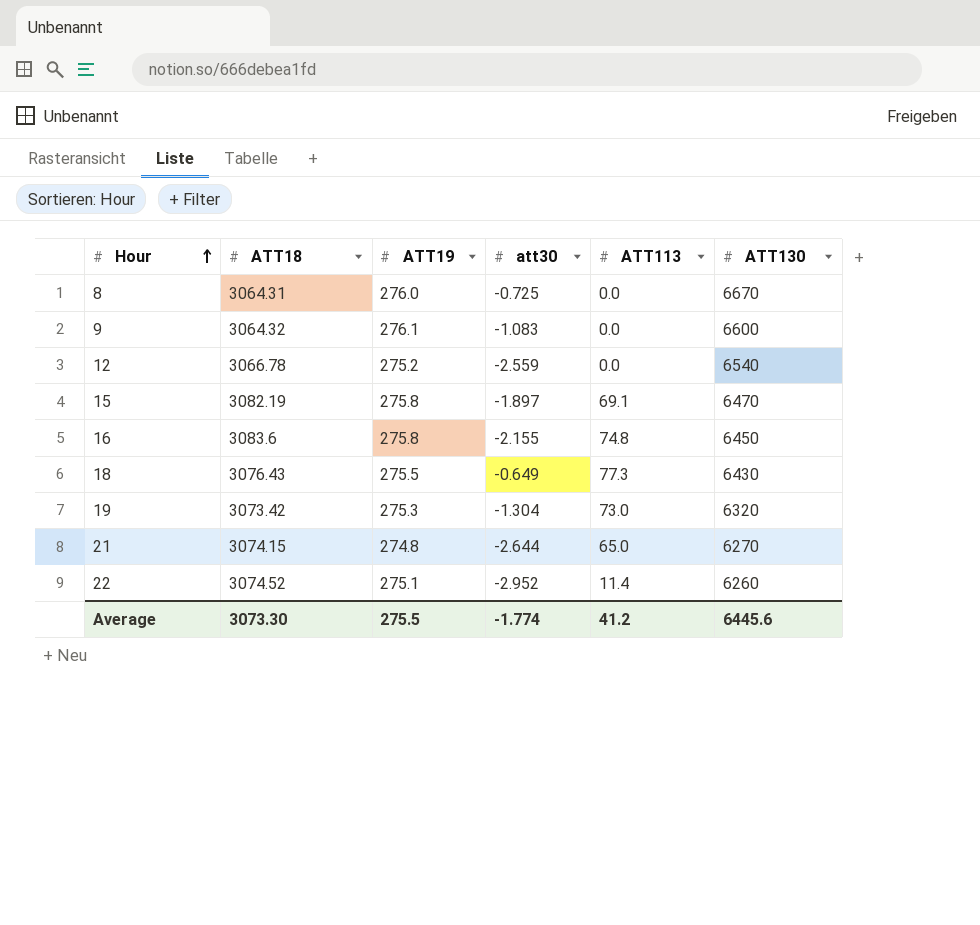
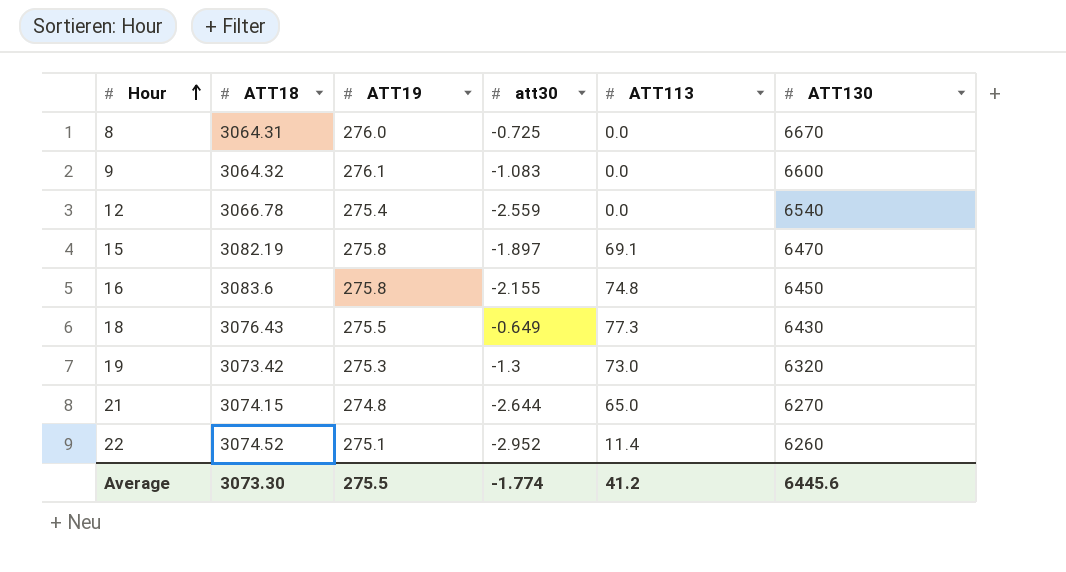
12 | ATT19: 275.2 -> 275.4
19 | att30: -1.304 -> -1.3

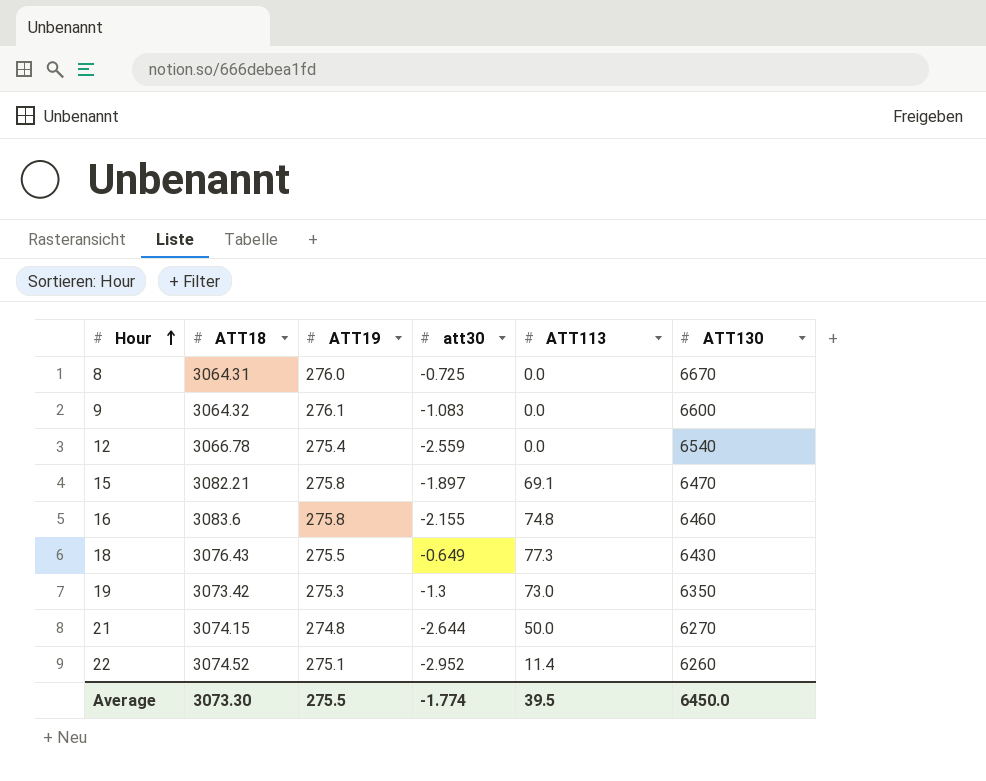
15 | ATT18: 3082.19 -> 3082.21
16 | ATT130: 6450 -> 6460
19 | ATT130: 6320 -> 6350
21 | ATT113: 65.0 -> 50.0
Average | ATT113: 41.2 -> 39.5
Average | ATT130: 6445.6 -> 6450.0

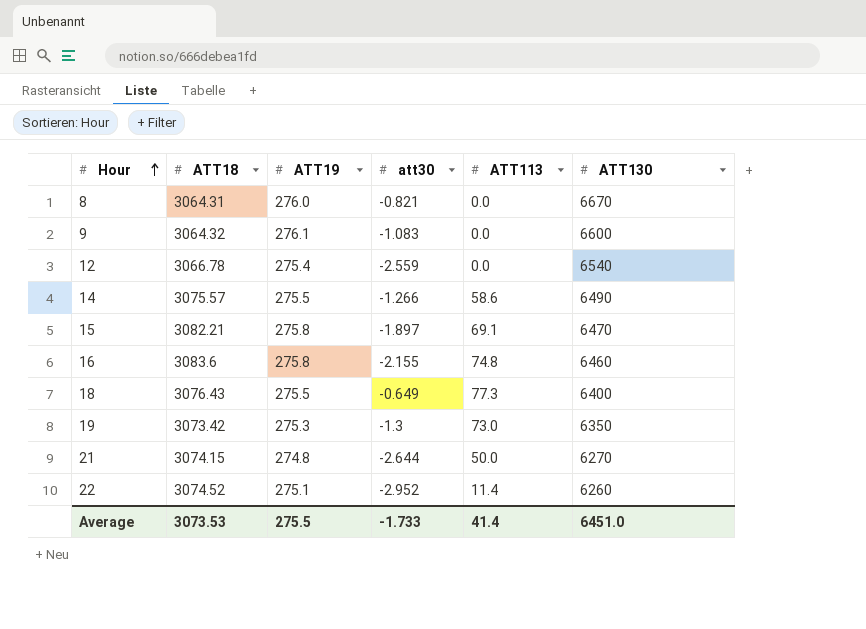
8 | att30: -0.725 -> -0.821
row 14: none -> 3075.57 | 275.5 | -1.266 | 58.6 | 6490
18 | ATT130: 6430 -> 6400
Average | ATT18: 3073.30 -> 3073.53
Average | att30: -1.774 -> -1.733
Average | ATT113: 39.5 -> 41.4
Average | ATT130: 6450.0 -> 6451.0

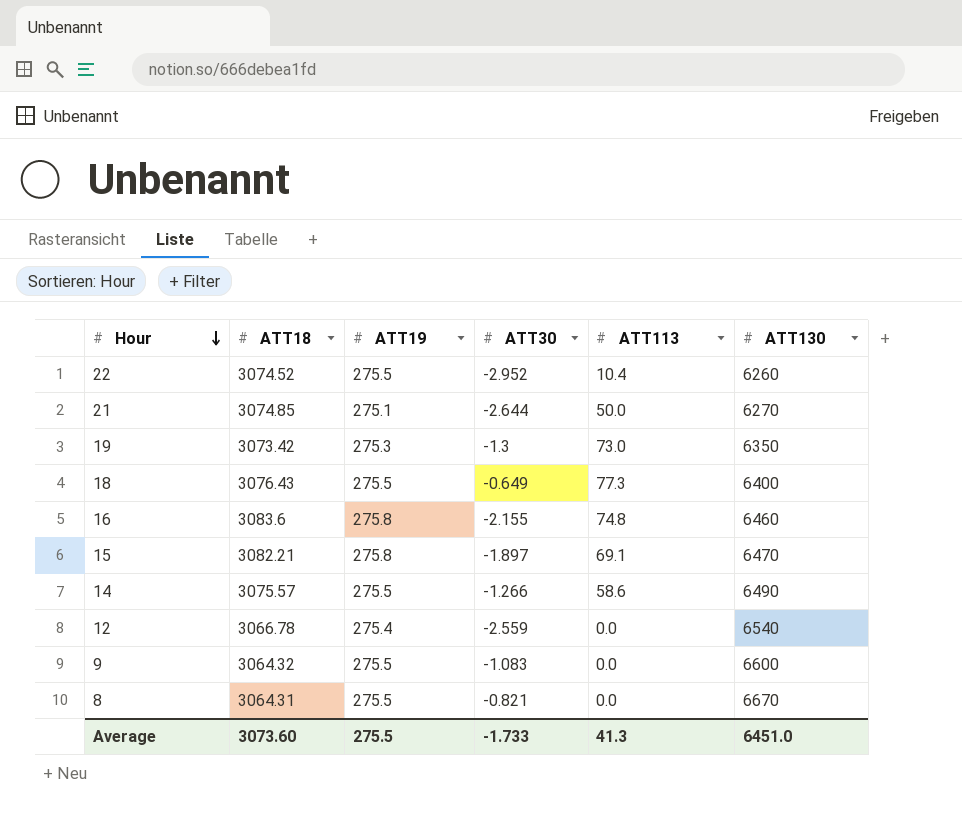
row order: Hour ascending -> Hour descending
column name: att30 -> ATT30
22 | ATT19: 275.1 -> 275.5
22 | ATT113: 11.4 -> 10.4
21 | ATT18: 3074.15 -> 3074.85
21 | ATT19: 274.8 -> 275.1
9 | ATT19: 276.1 -> 275.5
8 | ATT19: 276.0 -> 275.5
Average | ATT18: 3073.53 -> 3073.60
Average | ATT113: 41.4 -> 41.3

